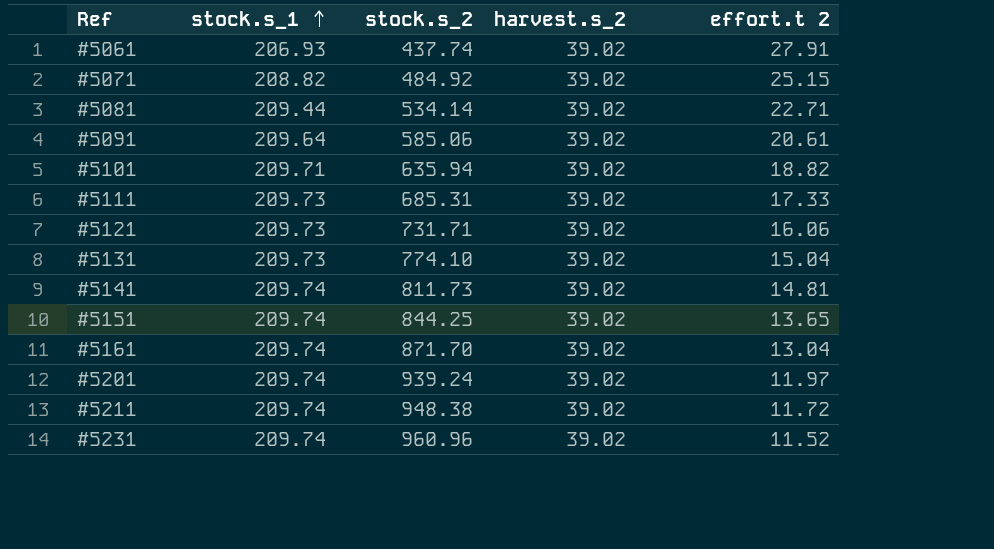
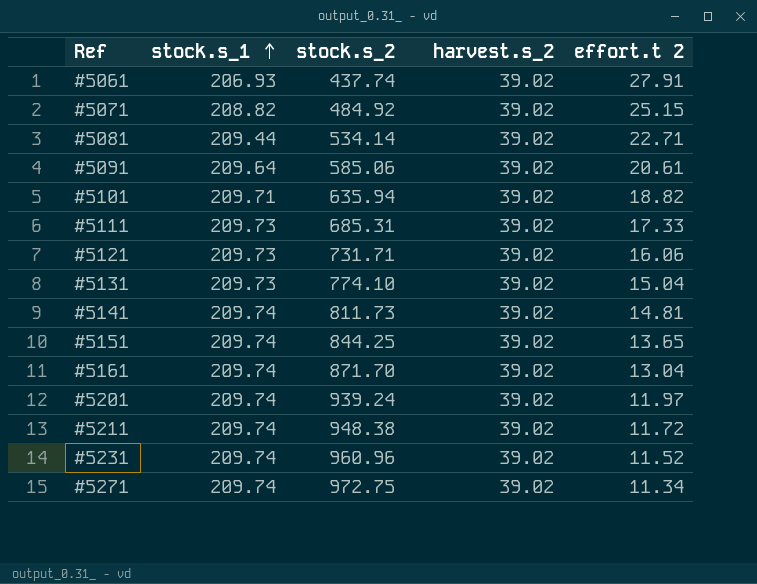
row #5271: none -> 209.74 | 972.75 | 39.02 | 11.34

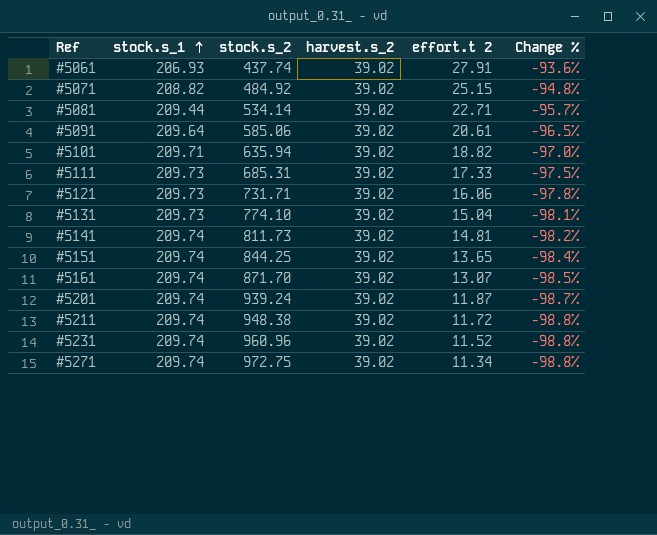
column Change % | formula: none -> ([effort.t 2] - [stock.s_2]) / [stock.s_2]
#5161 | effort.t 2: 13.04 -> 13.07
#5201 | effort.t 2: 11.97 -> 11.87

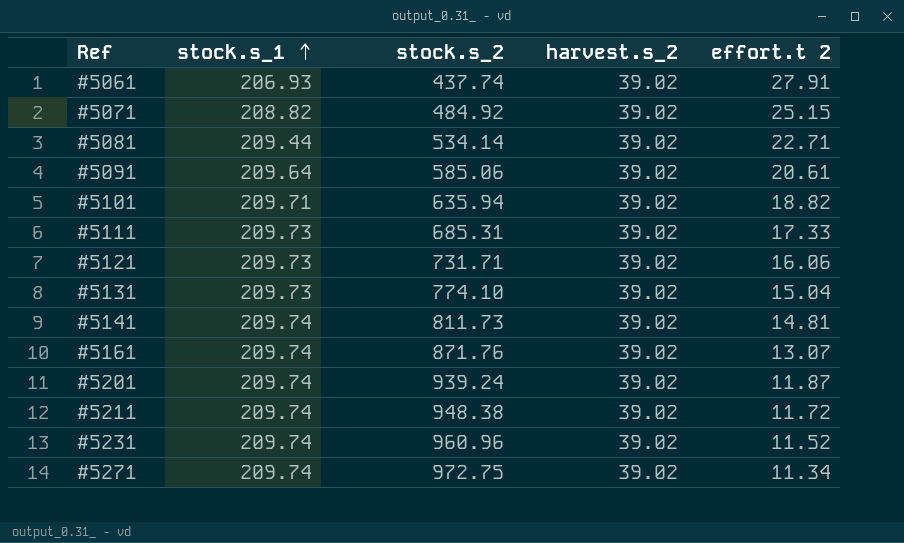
column Change % | formula: ([effort.t 2] - [stock.s_2]) / [stock.s_2] -> none
row #5151: 209.74 | 844.25 | 39.02 | 13.65 | -98.4% -> none
#5161 | stock.s_2: 871.70 -> 871.76

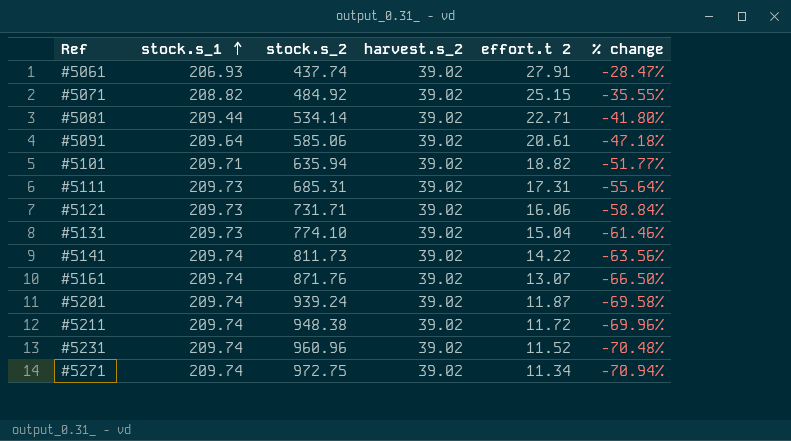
column % change | formula: none -> ([effort.t 2] - [harvest.s_2]) / [harvest.s_2]
#5111 | effort.t 2: 17.33 -> 17.31
#5141 | effort.t 2: 14.81 -> 14.22

